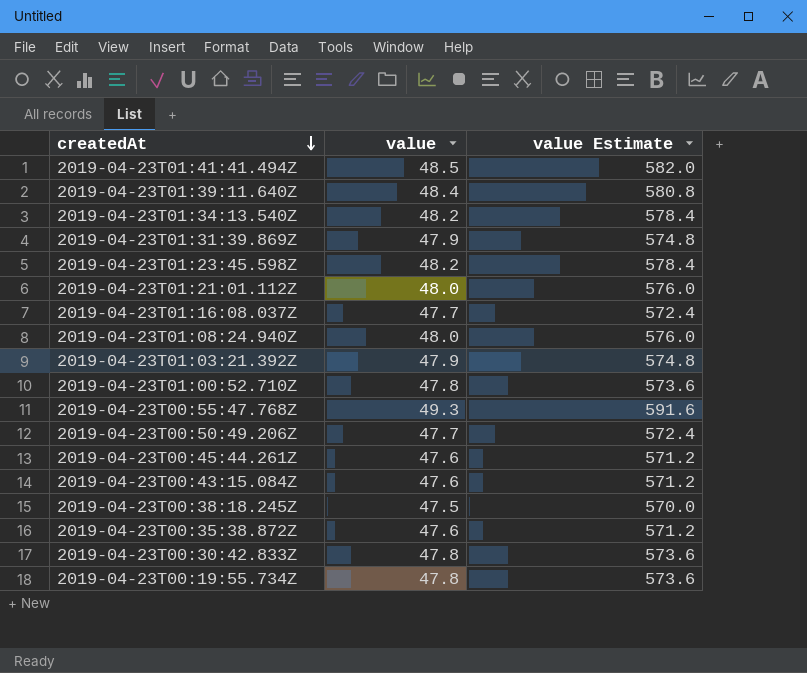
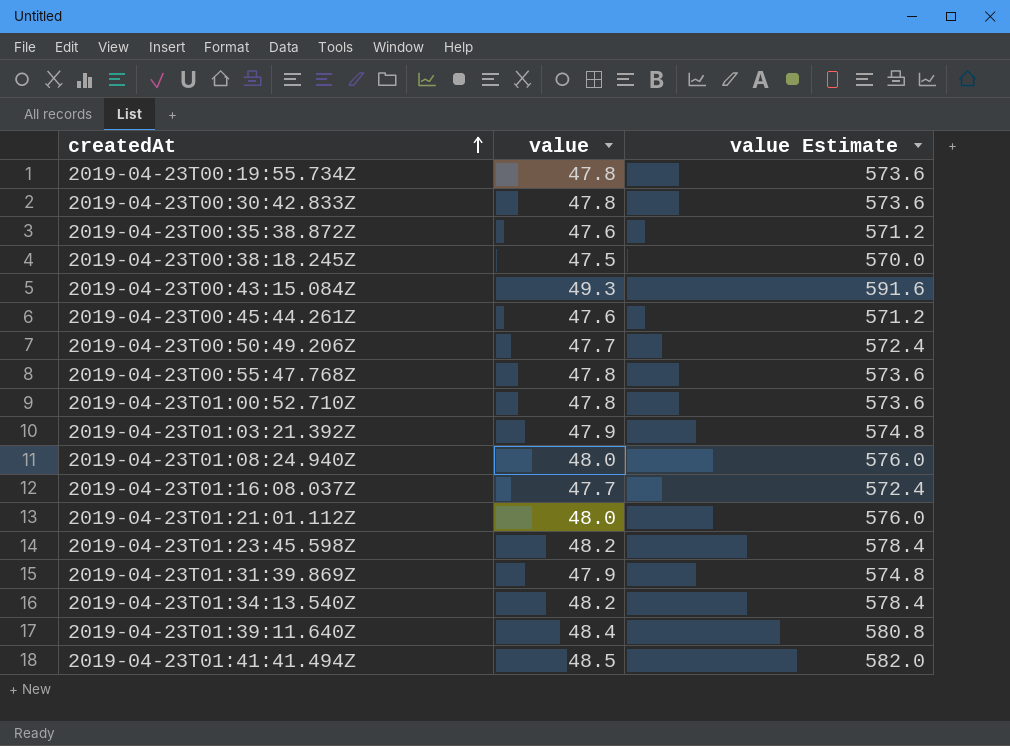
row order: createdAt descending -> createdAt ascending
2019-04-23T00:43:15.084Z | value: 47.6 -> 49.3
2019-04-23T00:43:15.084Z | value Estimate: 571.2 -> 591.6
2019-04-23T00:55:47.768Z | value: 49.3 -> 47.8
2019-04-23T00:55:47.768Z | value Estimate: 591.6 -> 573.6

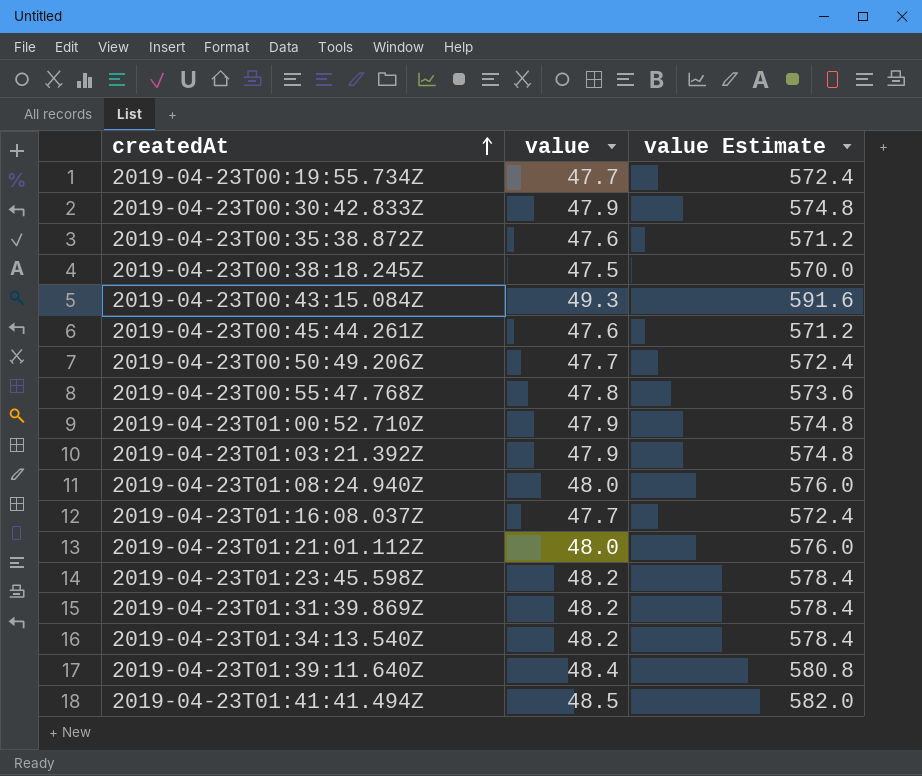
2019-04-23T00:19:55.734Z | value: 47.8 -> 47.7
2019-04-23T00:19:55.734Z | value Estimate: 573.6 -> 572.4
2019-04-23T00:30:42.833Z | value: 47.8 -> 47.9
2019-04-23T00:30:42.833Z | value Estimate: 573.6 -> 574.8
2019-04-23T01:00:52.710Z | value: 47.8 -> 47.9
2019-04-23T01:00:52.710Z | value Estimate: 573.6 -> 574.8
2019-04-23T01:31:39.869Z | value: 47.9 -> 48.2
2019-04-23T01:31:39.869Z | value Estimate: 574.8 -> 578.4

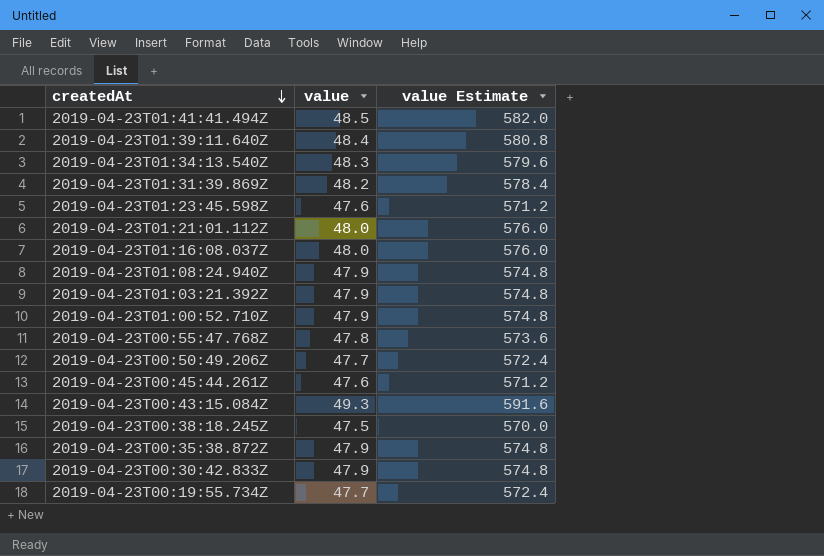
row order: createdAt ascending -> createdAt descending
2019-04-23T01:34:13.540Z | value: 48.2 -> 48.3
2019-04-23T01:34:13.540Z | value Estimate: 578.4 -> 579.6
2019-04-23T01:23:45.598Z | value: 48.2 -> 47.6
2019-04-23T01:23:45.598Z | value Estimate: 578.4 -> 571.2
2019-04-23T01:16:08.037Z | value: 47.7 -> 48.0
2019-04-23T01:16:08.037Z | value Estimate: 572.4 -> 576.0
2019-04-23T01:08:24.940Z | value: 48.0 -> 47.9
2019-04-23T01:08:24.940Z | value Estimate: 576.0 -> 574.8
2019-04-23T00:35:38.872Z | value: 47.6 -> 47.9
2019-04-23T00:35:38.872Z | value Estimate: 571.2 -> 574.8

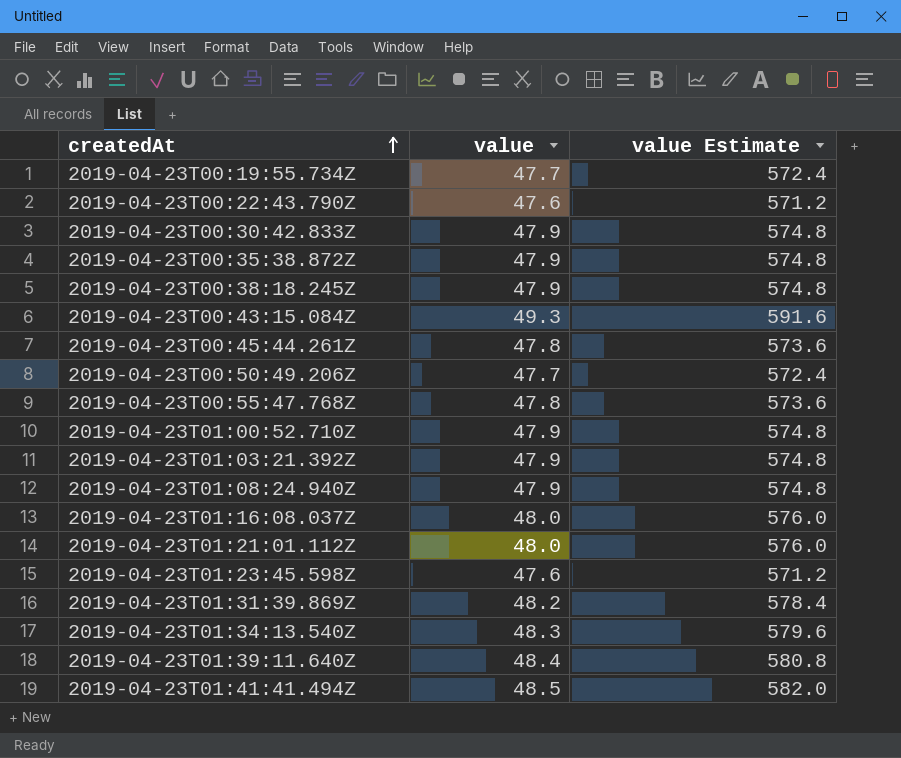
row order: createdAt descending -> createdAt ascending
row 2019-04-23T00:22:43.790Z: none -> 47.6 | 571.2
2019-04-23T00:38:18.245Z | value: 47.5 -> 47.9
2019-04-23T00:38:18.245Z | value Estimate: 570.0 -> 574.8
2019-04-23T00:45:44.261Z | value: 47.6 -> 47.8
2019-04-23T00:45:44.261Z | value Estimate: 571.2 -> 573.6

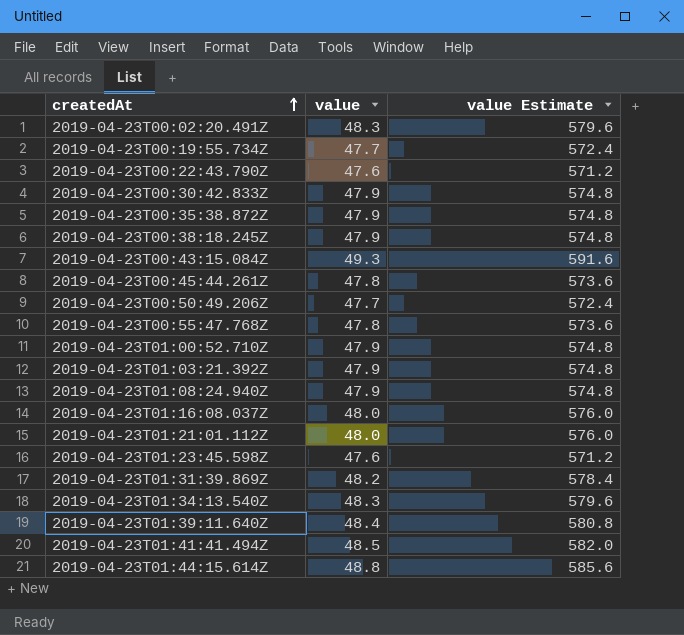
row 2019-04-23T00:02:20.491Z: none -> 48.3 | 579.6
row 2019-04-23T01:44:15.614Z: none -> 48.8 | 585.6

